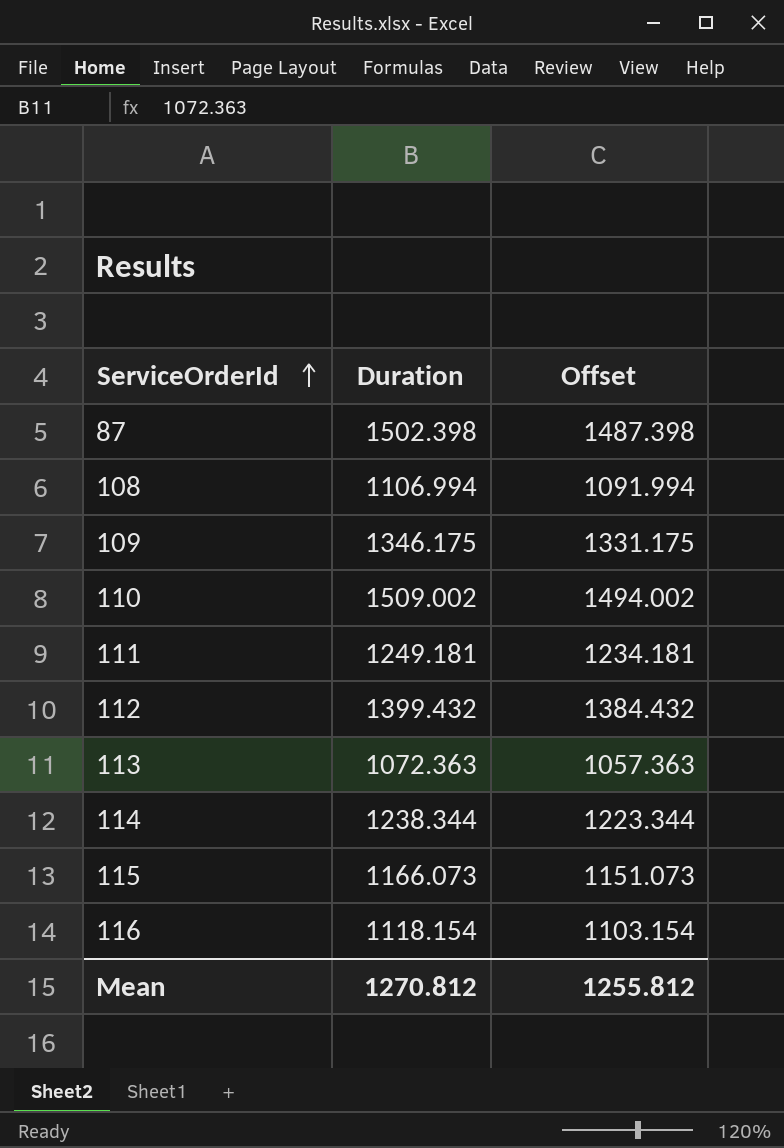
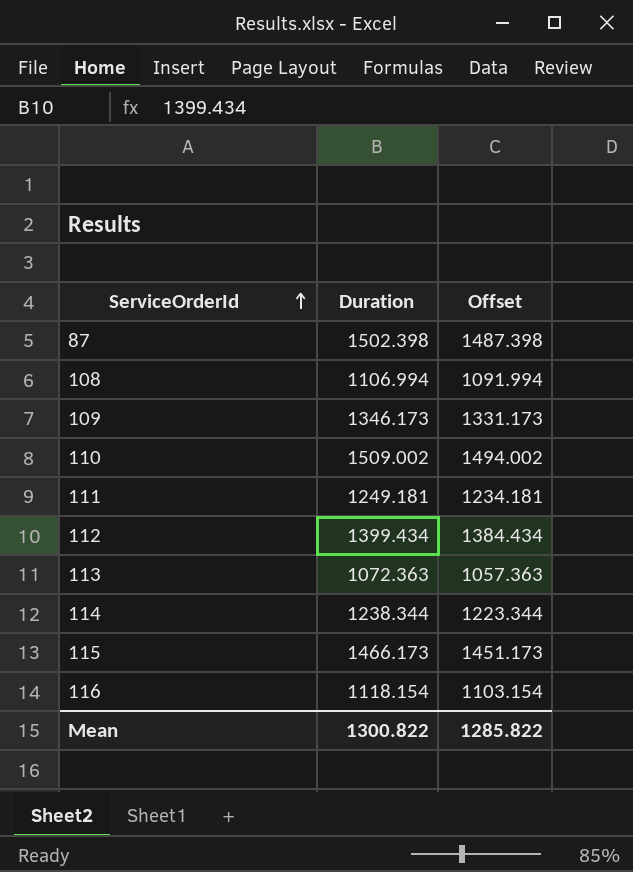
109 | Duration: 1346.175 -> 1346.173
109 | Offset: 1331.175 -> 1331.173
112 | Duration: 1399.432 -> 1399.434
112 | Offset: 1384.432 -> 1384.434
115 | Duration: 1166.073 -> 1466.173
115 | Offset: 1151.073 -> 1451.173
Mean | Duration: 1270.812 -> 1300.822
Mean | Offset: 1255.812 -> 1285.822

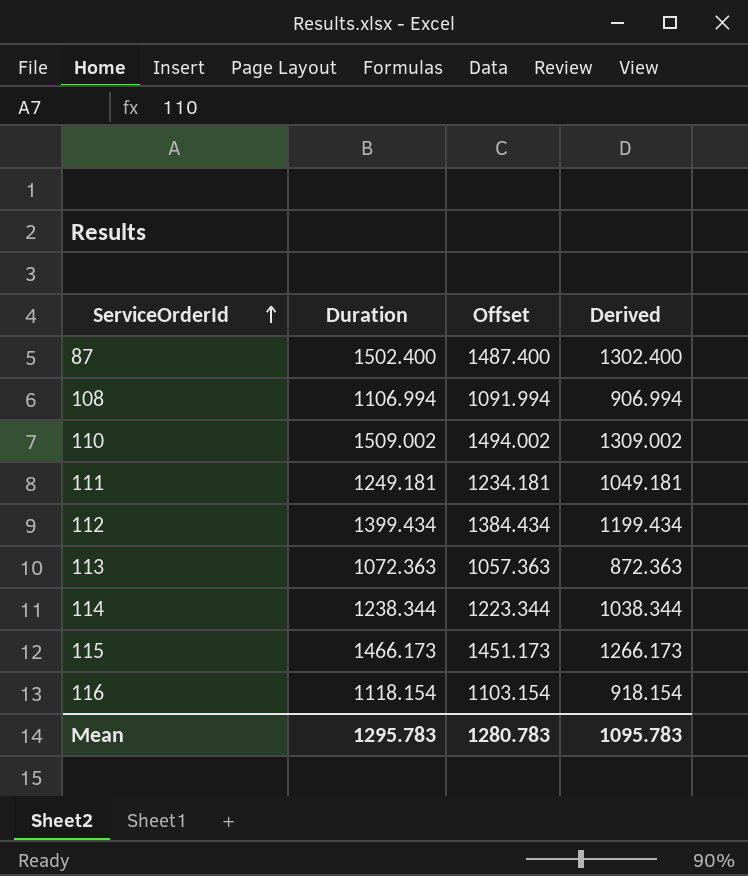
column Derived | formula: none -> [Duration] - 200
row 109: 1346.173 | 1331.173 -> none
87 | Duration: 1502.398 -> 1502.400
87 | Offset: 1487.398 -> 1487.400
Mean | Duration: 1300.822 -> 1295.783
Mean | Offset: 1285.822 -> 1280.783

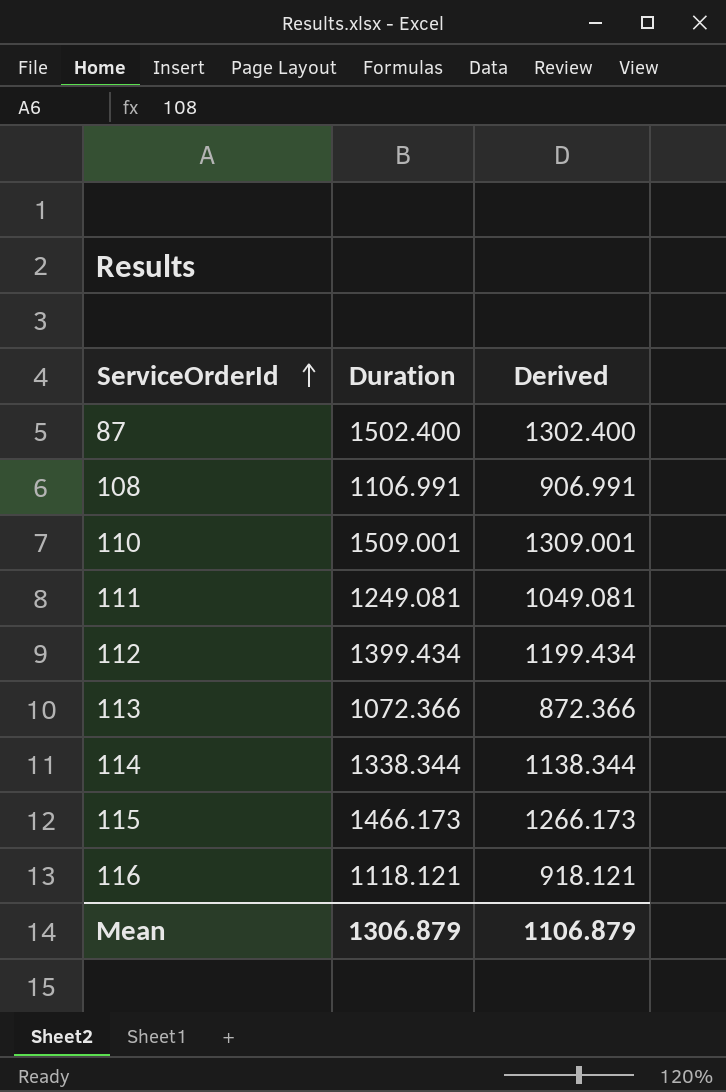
column Offset | formula: [Duration] - 15 -> none
108 | Duration: 1106.994 -> 1106.991
108 | Derived: 906.994 -> 906.991
110 | Duration: 1509.002 -> 1509.001
110 | Derived: 1309.002 -> 1309.001
111 | Duration: 1249.181 -> 1249.081
111 | Derived: 1049.181 -> 1049.081
113 | Duration: 1072.363 -> 1072.366
113 | Derived: 872.363 -> 872.366
114 | Duration: 1238.344 -> 1338.344
114 | Derived: 1038.344 -> 1138.344
116 | Duration: 1118.154 -> 1118.121
116 | Derived: 918.154 -> 918.121
Mean | Duration: 1295.783 -> 1306.879
Mean | Derived: 1095.783 -> 1106.879

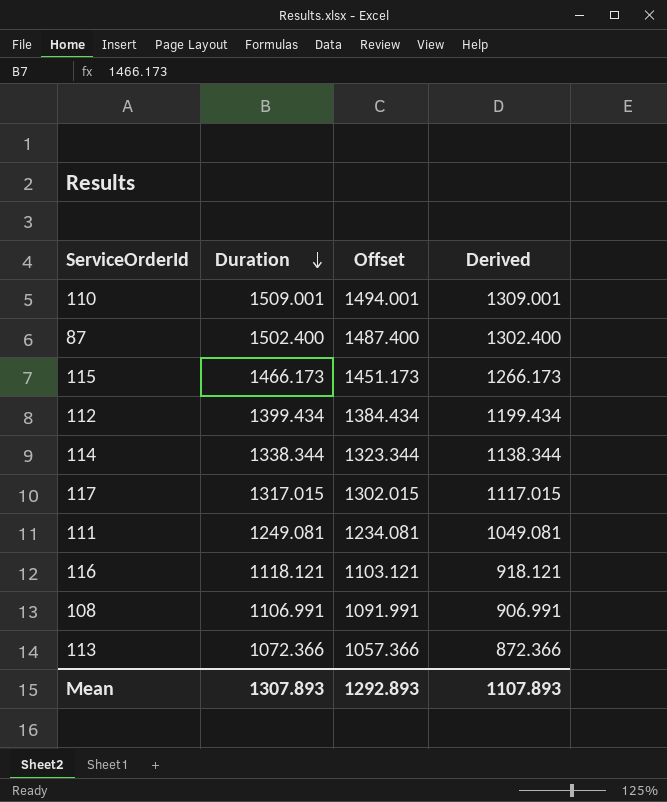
row order: ServiceOrderId ascending -> Duration descending
column Offset | formula: none -> [Duration] - 15
row 117: none -> 1317.015 | 1302.015 | 1117.015
Mean | Duration: 1306.879 -> 1307.893
Mean | Derived: 1106.879 -> 1107.893

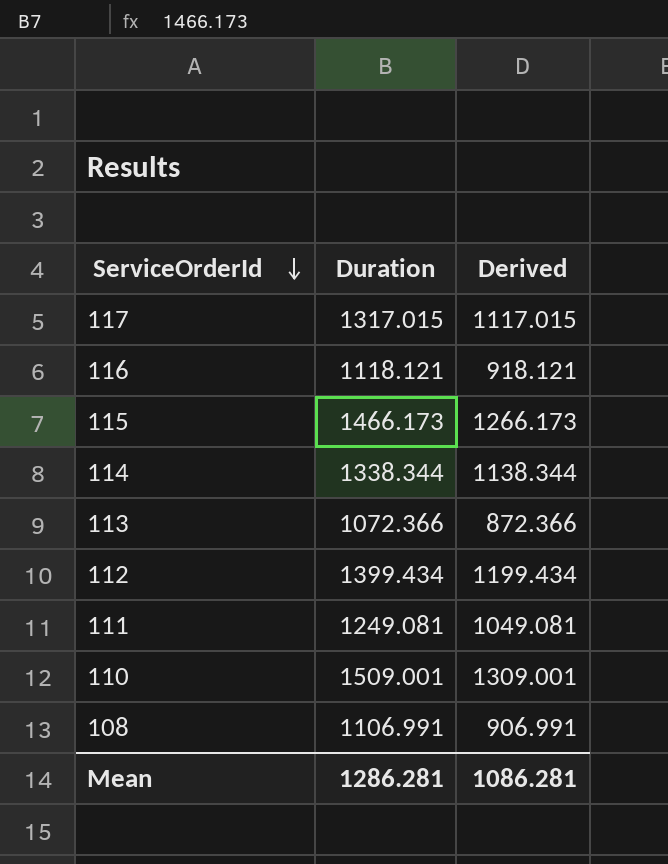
row order: Duration descending -> ServiceOrderId descending
column Offset | formula: [Duration] - 15 -> none
row 87: 1502.400 | 1487.400 | 1302.400 -> none
Mean | Duration: 1307.893 -> 1286.281
Mean | Derived: 1107.893 -> 1086.281

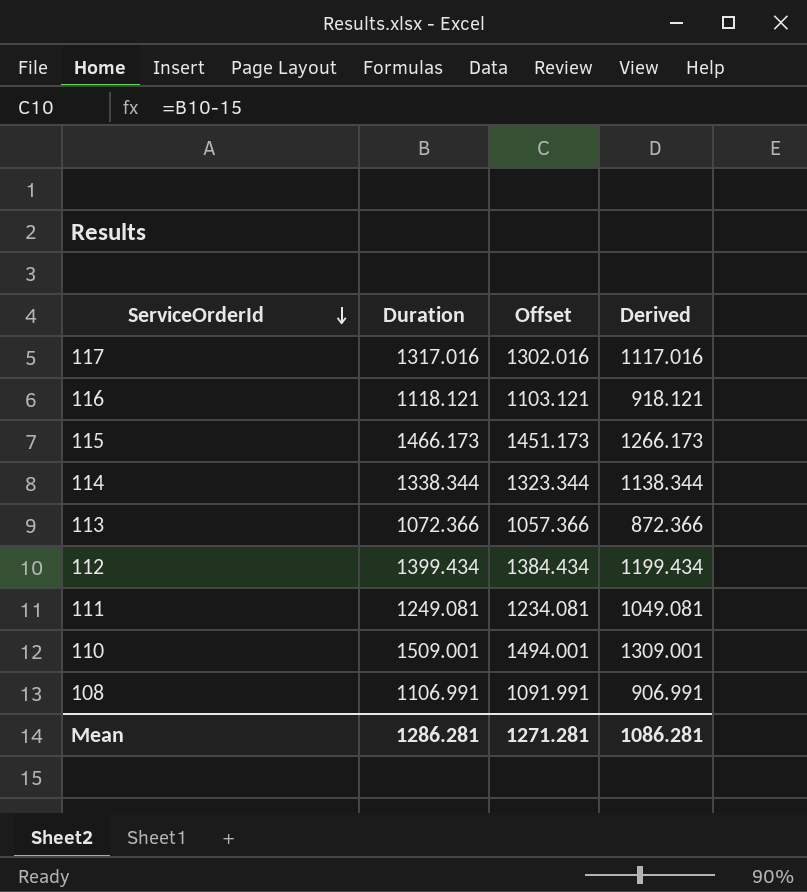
column Offset | formula: none -> [Duration] - 15
117 | Duration: 1317.015 -> 1317.016
117 | Derived: 1117.015 -> 1117.016

